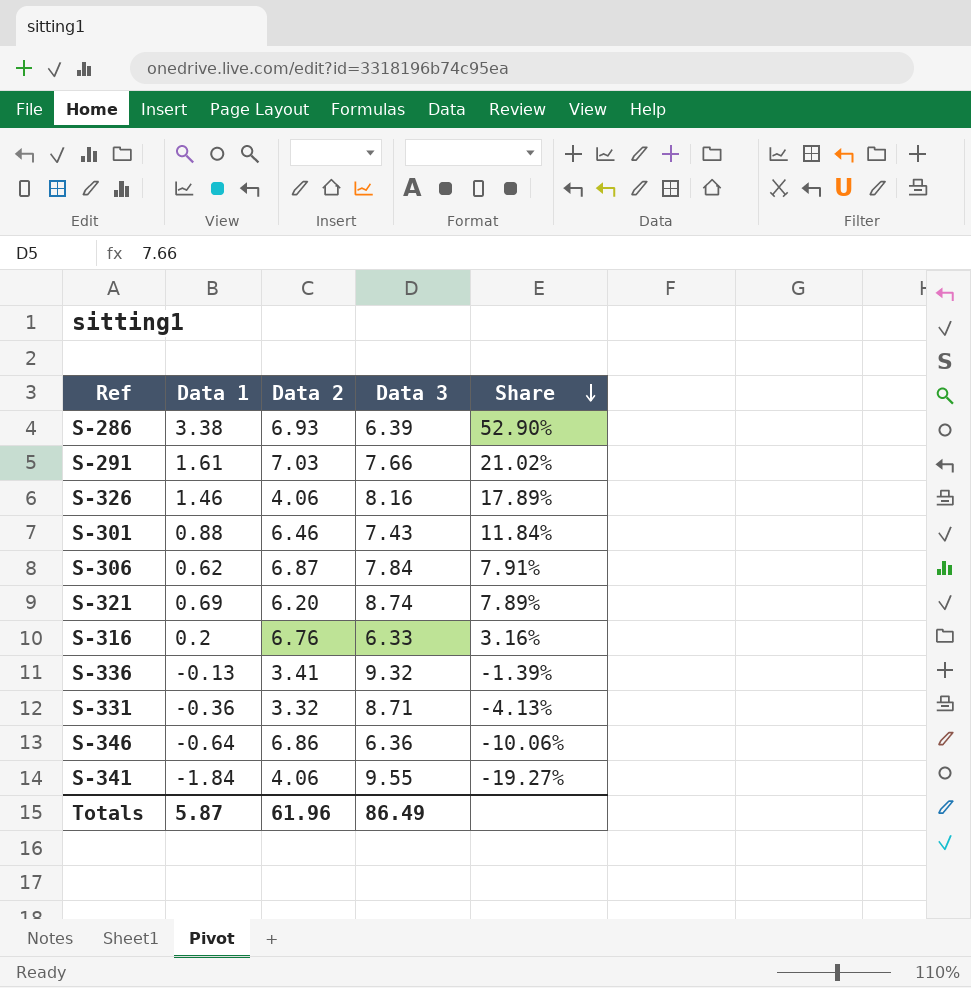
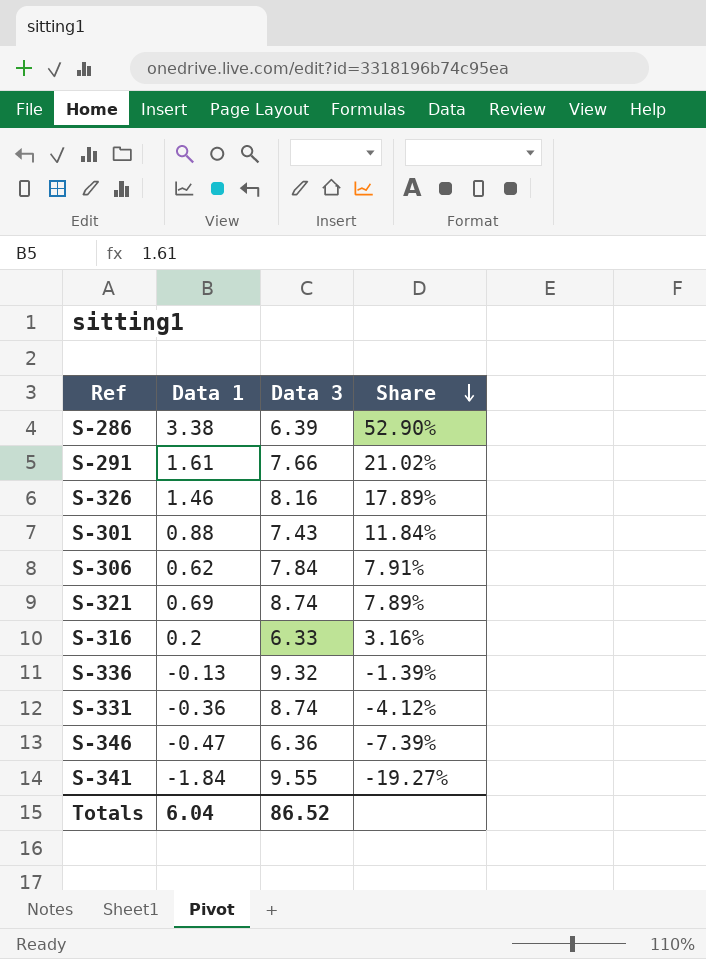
column Data 2 | position: 3 -> none
S-331 | Data 3: 8.71 -> 8.74
S-331 | Share: -4.13% -> -4.12%
S-346 | Data 1: -0.64 -> -0.47
S-346 | Share: -10.06% -> -7.39%
Totals | Data 1: 5.87 -> 6.04
Totals | Data 3: 86.49 -> 86.52

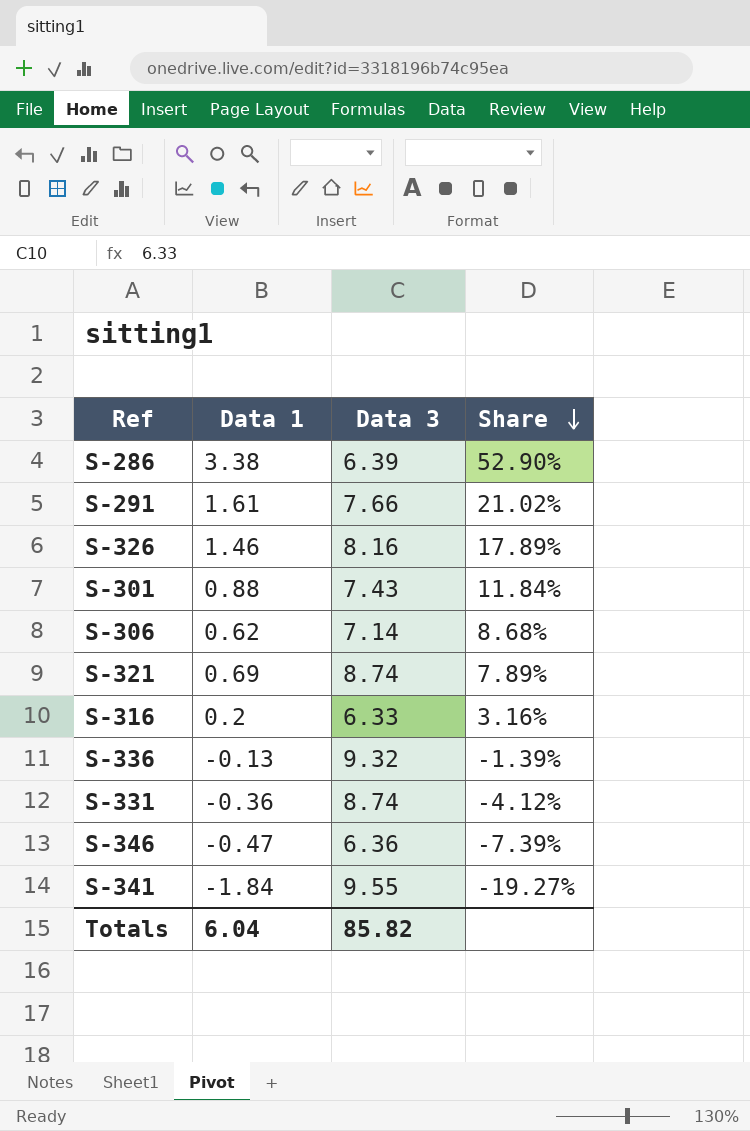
S-306 | Data 3: 7.84 -> 7.14
S-306 | Share: 7.91% -> 8.68%
Totals | Data 3: 86.52 -> 85.82

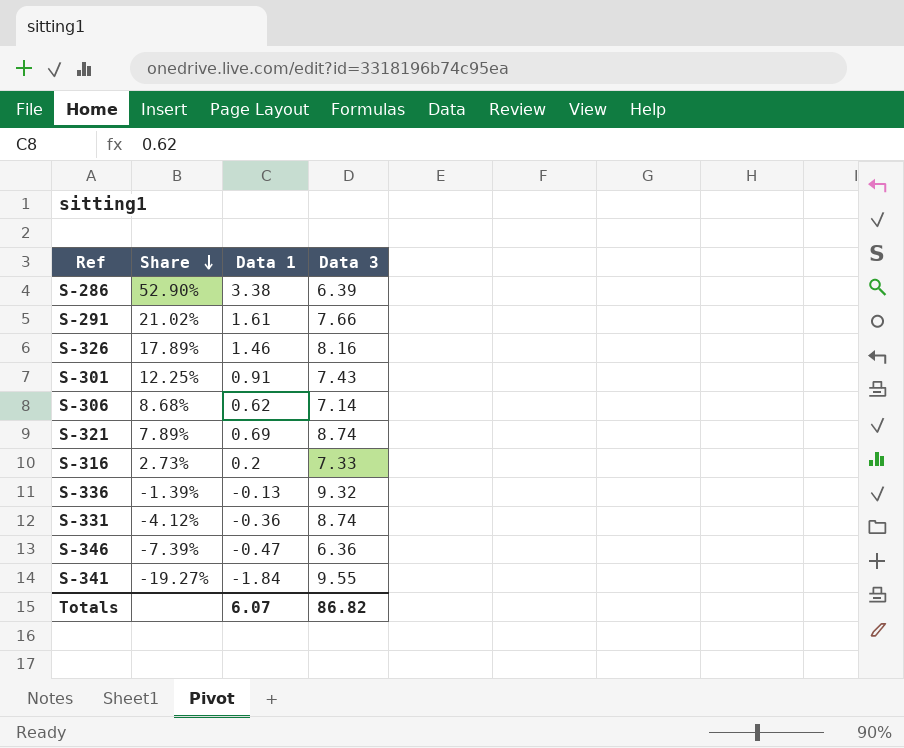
column Share | position: 4 -> 2
S-301 | Share: 11.84% -> 12.25%
S-301 | Data 1: 0.88 -> 0.91
S-316 | Share: 3.16% -> 2.73%
S-316 | Data 3: 6.33 -> 7.33
Totals | Data 1: 6.04 -> 6.07
Totals | Data 3: 85.82 -> 86.82

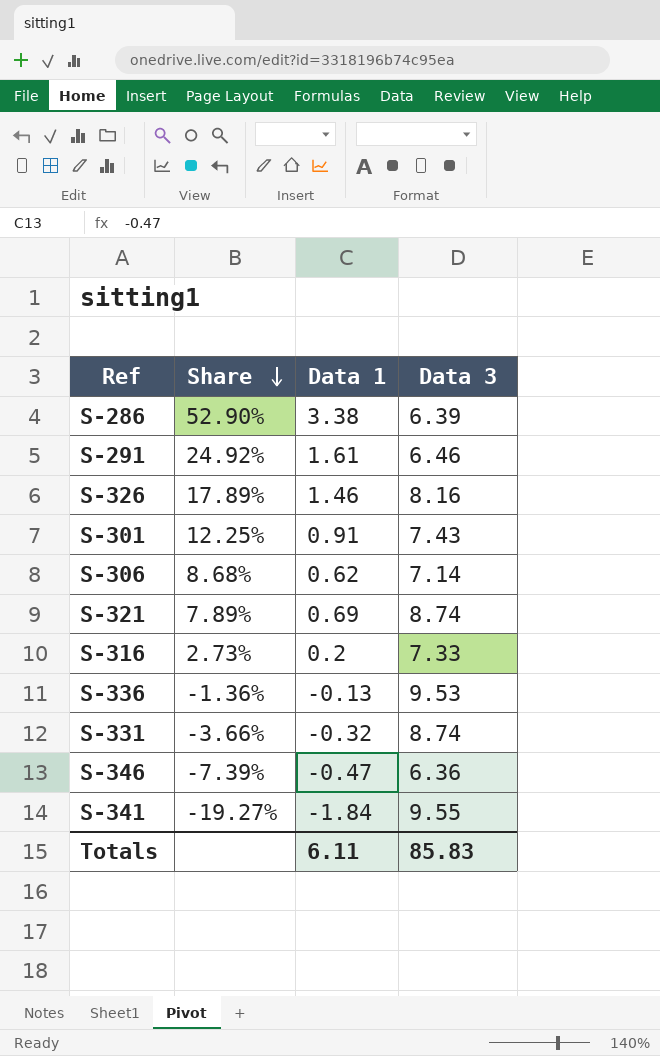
S-291 | Share: 21.02% -> 24.92%
S-291 | Data 3: 7.66 -> 6.46
S-336 | Share: -1.39% -> -1.36%
S-336 | Data 3: 9.32 -> 9.53
S-331 | Share: -4.12% -> -3.66%
S-331 | Data 1: -0.36 -> -0.32
Totals | Data 1: 6.07 -> 6.11
Totals | Data 3: 86.82 -> 85.83

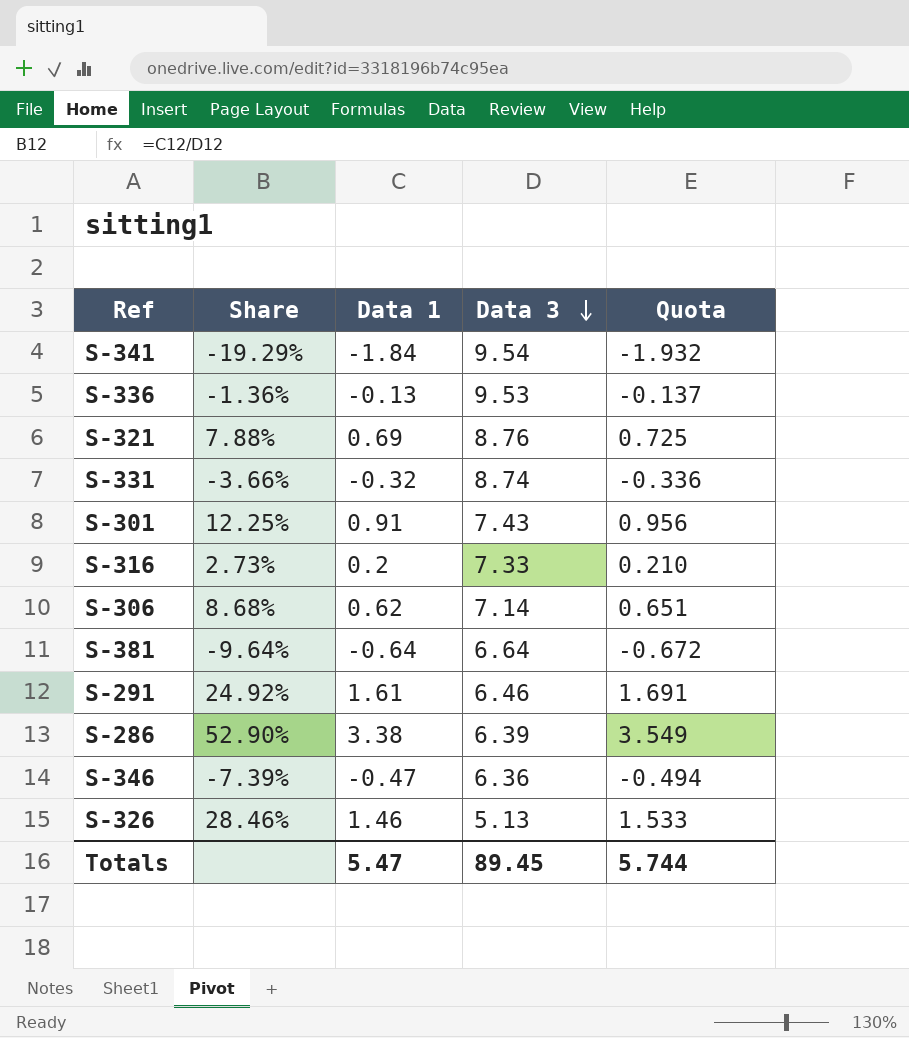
row order: Share descending -> Data 3 descending
column Quota | formula: none -> [Data 1] * 1.05
S-341 | Share: -19.27% -> -19.29%
S-341 | Data 3: 9.55 -> 9.54
S-321 | Share: 7.89% -> 7.88%
S-321 | Data 3: 8.74 -> 8.76
row S-381: none -> -9.64% | -0.64 | 6.64 | -0.672
S-326 | Share: 17.89% -> 28.46%
S-326 | Data 3: 8.16 -> 5.13
Totals | Data 1: 6.11 -> 5.47
Totals | Data 3: 85.83 -> 89.45

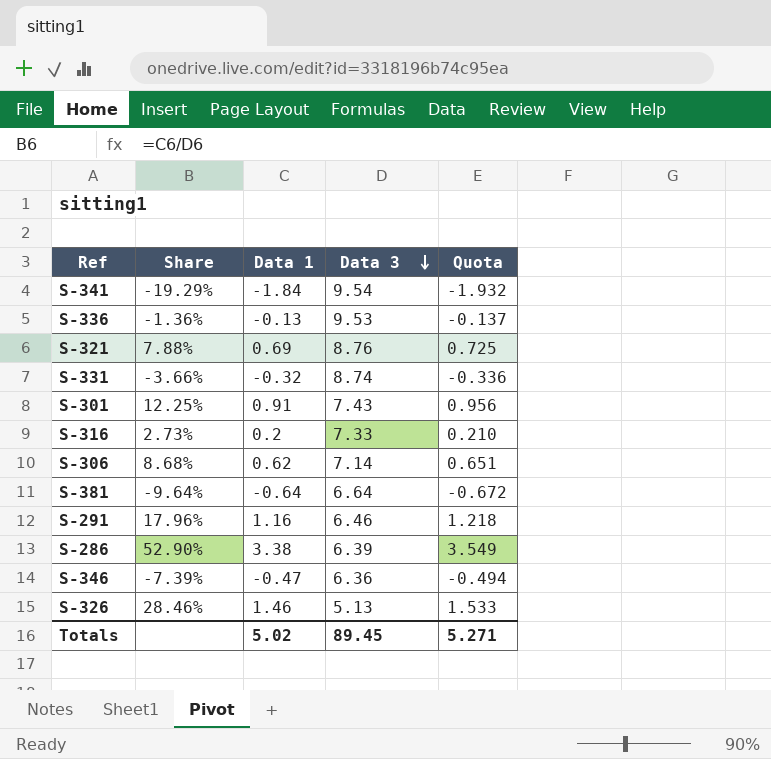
S-291 | Share: 24.92% -> 17.96%
S-291 | Data 1: 1.61 -> 1.16
S-291 | Quota: 1.691 -> 1.218
Totals | Data 1: 5.47 -> 5.02
Totals | Quota: 5.744 -> 5.271

